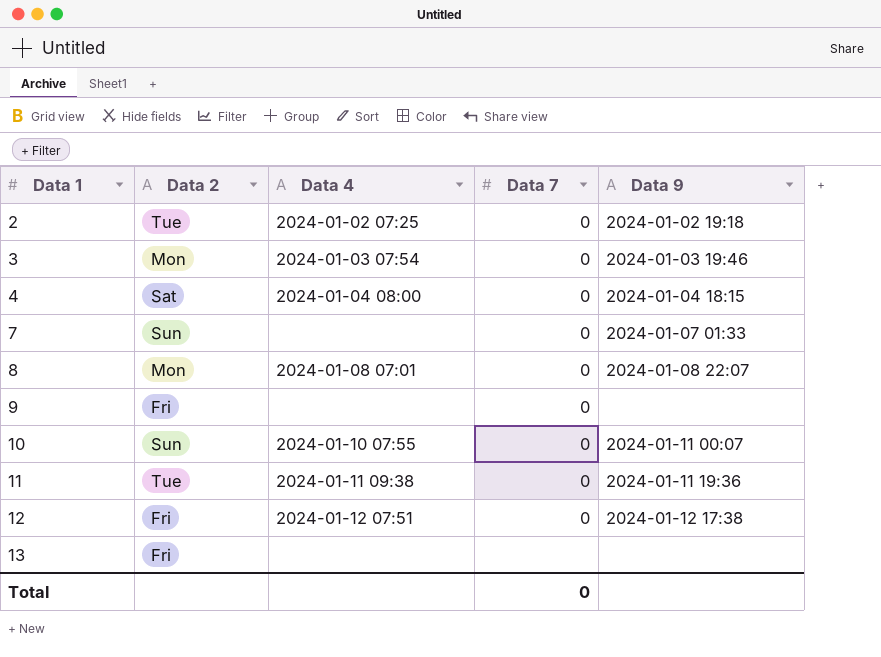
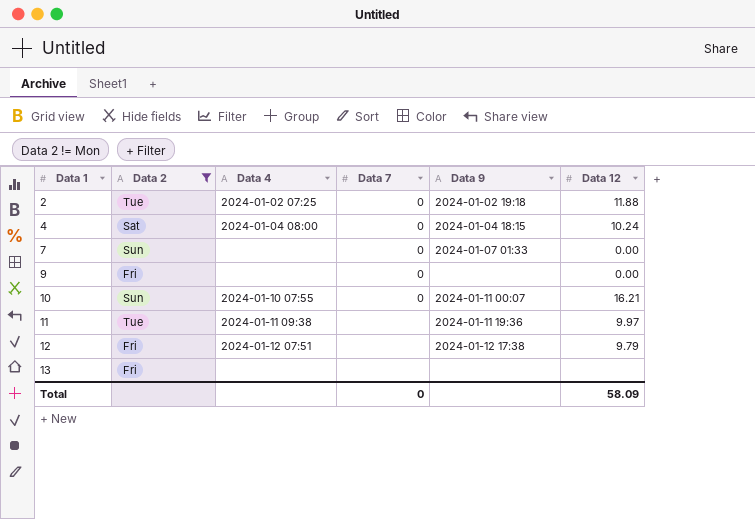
filter: none -> Data 2 != Mon
column Data 12 | position: none -> 6
11 | Data 7: 0 -> none
12 | Data 7: 0 -> none

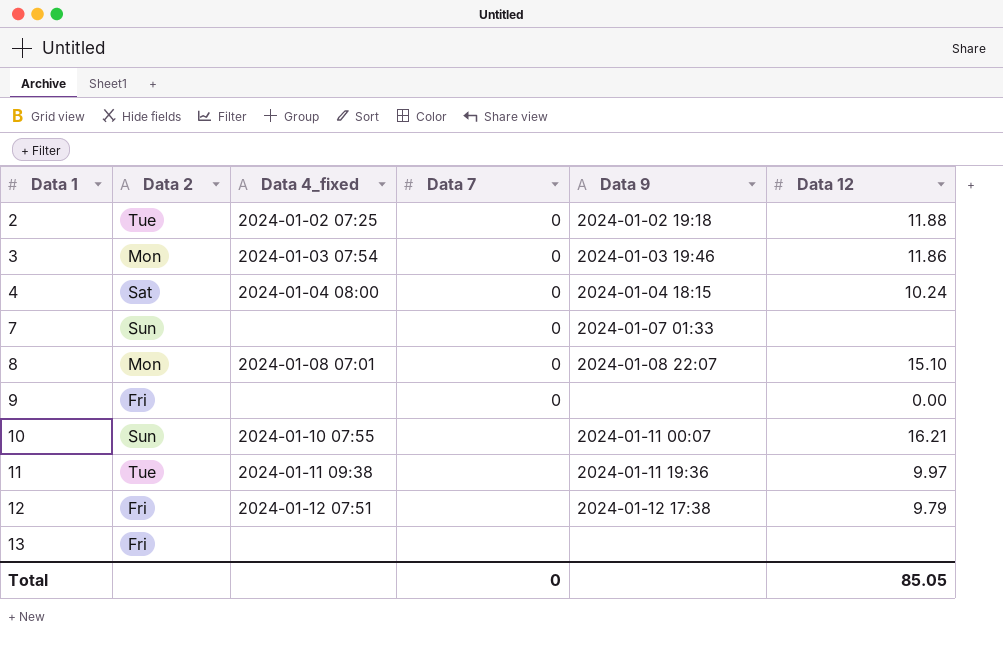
filter: Data 2 != Mon -> none
column name: Data 4 -> Data 4_fixed
7 | Data 12: 0.00 -> none
10 | Data 7: 0 -> none
Total | Data 12: 58.09 -> 85.05

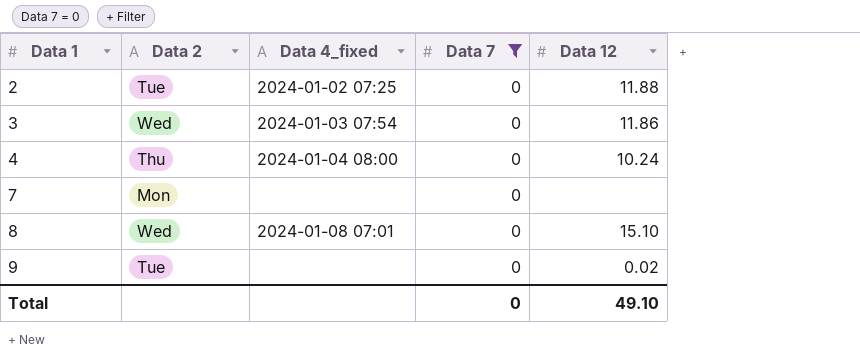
filter: none -> Data 7 = 0
column Data 9 | position: 5 -> none
3 | Data 2: Mon -> Wed
4 | Data 2: Sat -> Thu
7 | Data 2: Sun -> Mon
8 | Data 2: Mon -> Wed
9 | Data 2: Fri -> Tue
9 | Data 12: 0.00 -> 0.02
Total | Data 12: 85.05 -> 49.10

